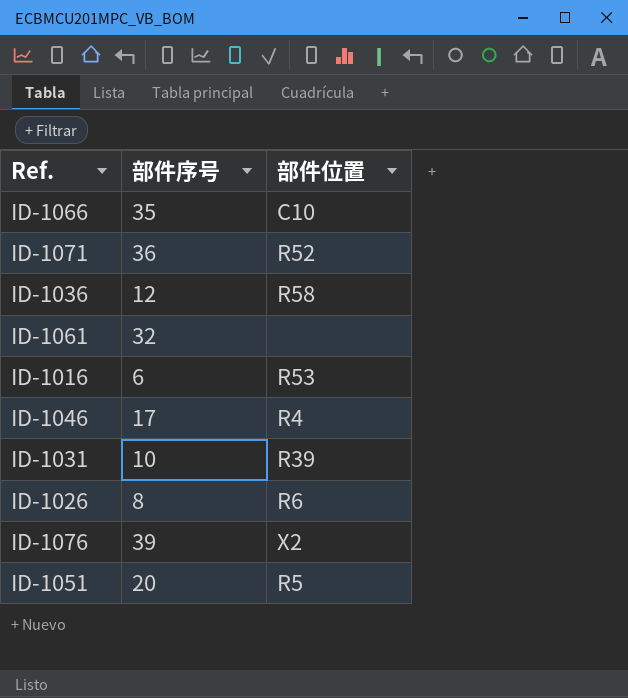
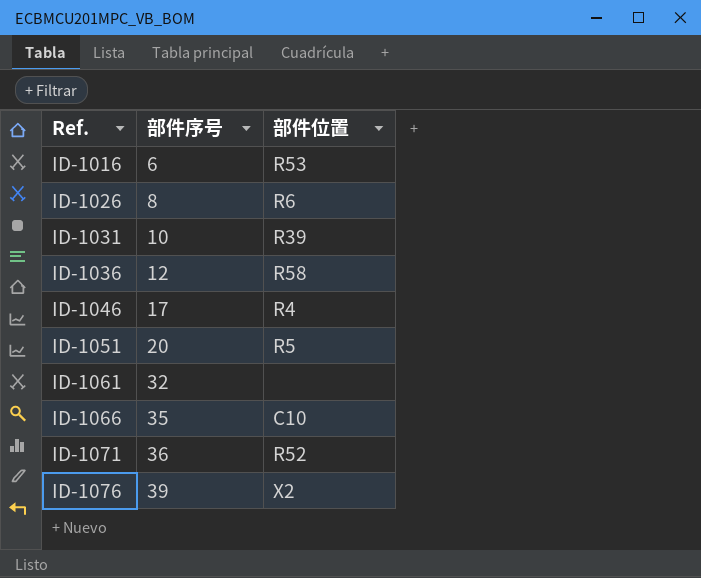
row order: none -> Ref. ascending

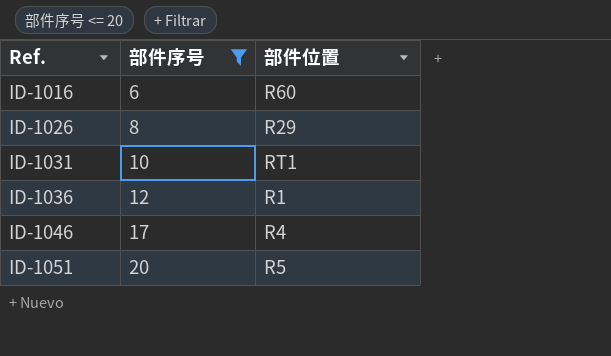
filter: none -> 部件序号 <= 20
ID-1016 | 部件位置: R53 -> R60
ID-1026 | 部件位置: R6 -> R29
ID-1031 | 部件位置: R39 -> RT1
ID-1036 | 部件位置: R58 -> R1

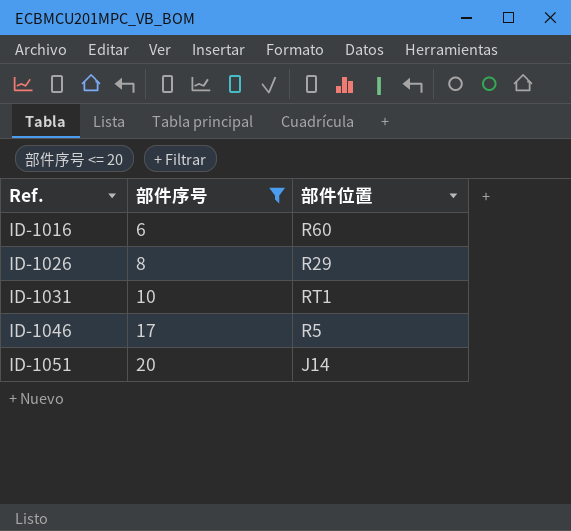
row ID-1036: 12 | R1 -> none
ID-1046 | 部件位置: R4 -> R5
ID-1051 | 部件位置: R5 -> J14

